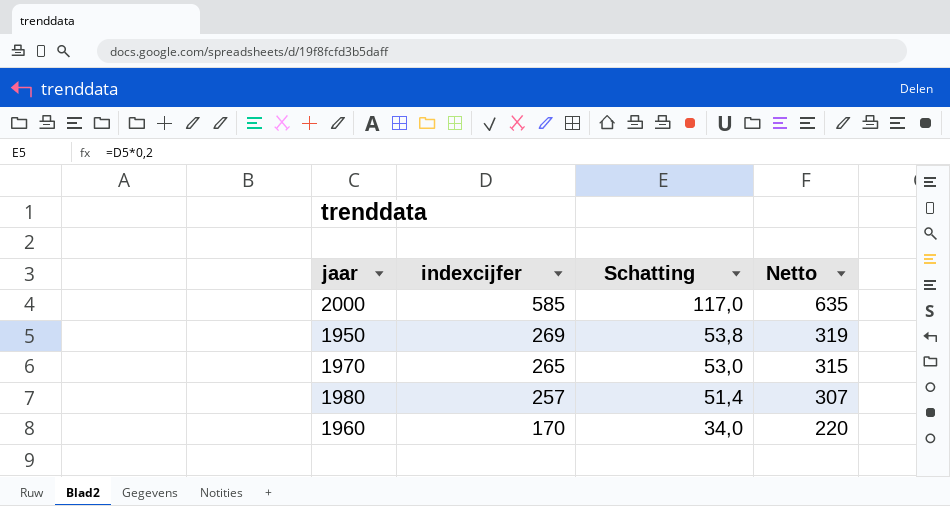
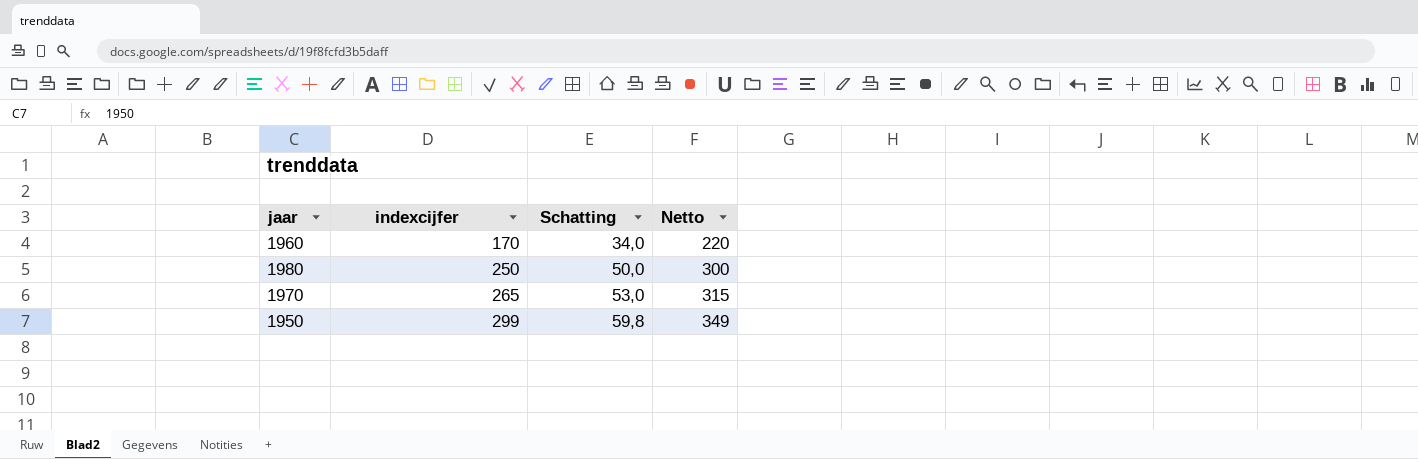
row order: indexcijfer descending -> indexcijfer ascending
row 2000: 585 | 117,0 | 635 -> none
1980 | indexcijfer: 257 -> 250
1980 | Schatting: 51,4 -> 50,0
1980 | Netto: 307 -> 300
1950 | indexcijfer: 269 -> 299
1950 | Schatting: 53,8 -> 59,8
1950 | Netto: 319 -> 349

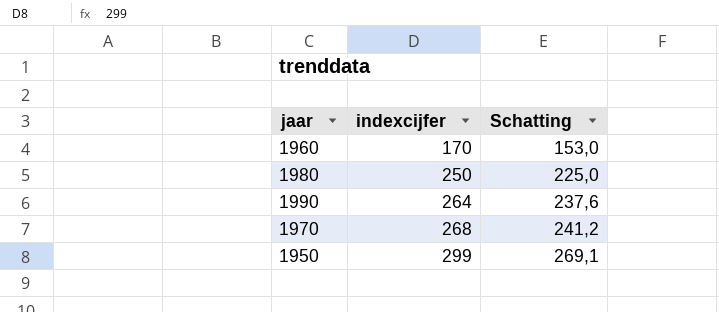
column Netto | formula: [indexcijfer] + 50 -> none
column Schatting | formula: [indexcijfer] * 0,2 -> [indexcijfer] * 0,9
row 1990: none -> 264 | 237,6
1970 | indexcijfer: 265 -> 268

